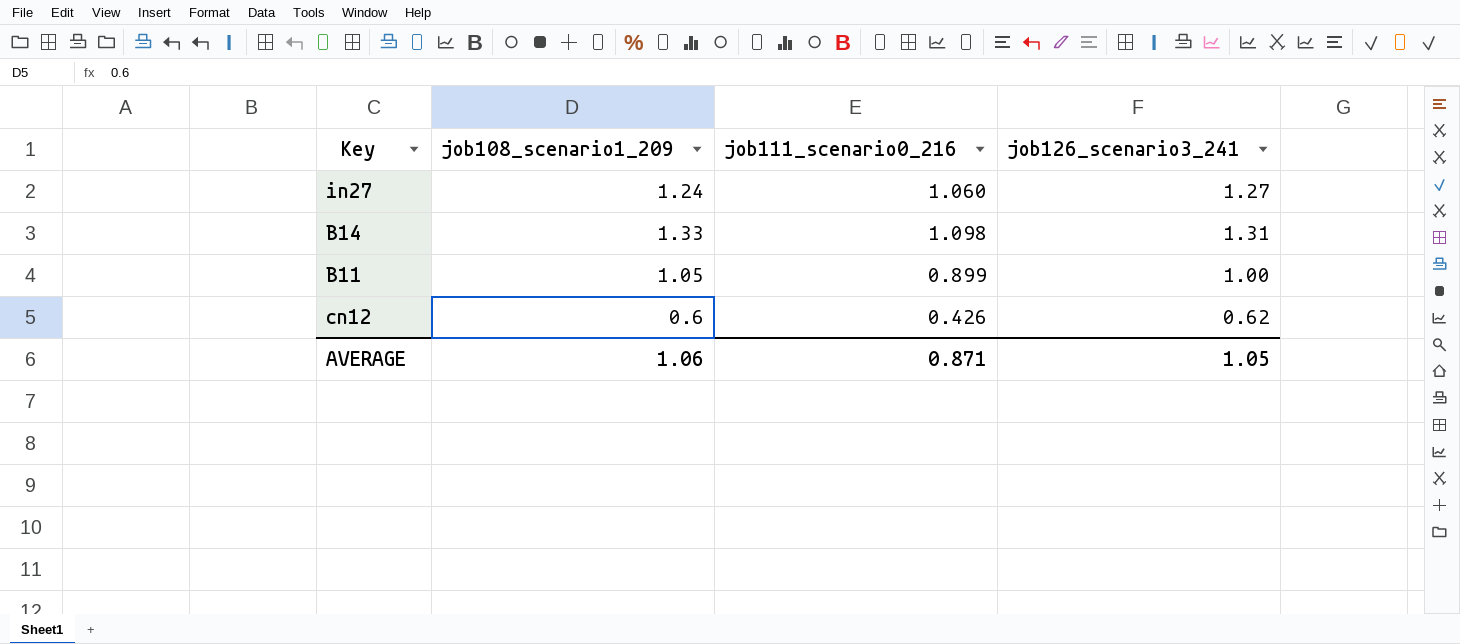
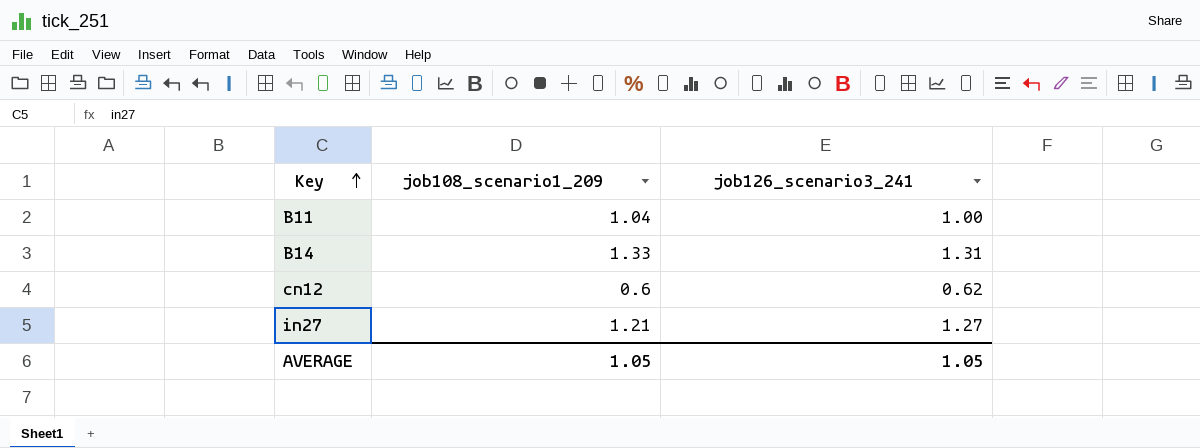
row order: none -> Key ascending
column job111_scenario0_216 | position: 3 -> none
B11 | job108_scenario1_209: 1.05 -> 1.04
in27 | job108_scenario1_209: 1.24 -> 1.21
AVERAGE | job108_scenario1_209: 1.06 -> 1.05

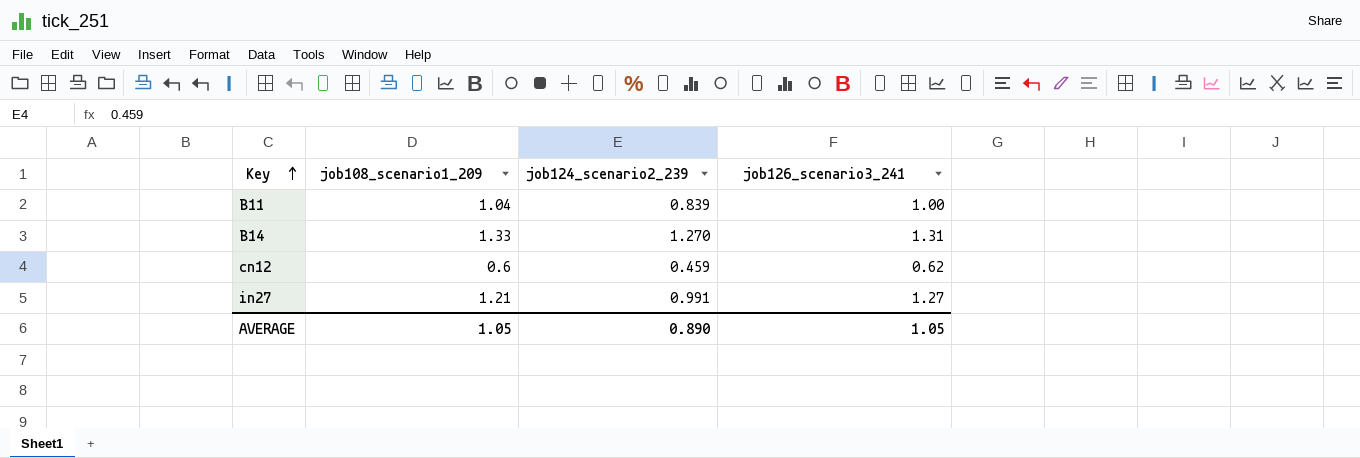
column job124_scenario2_239 | position: none -> 3

